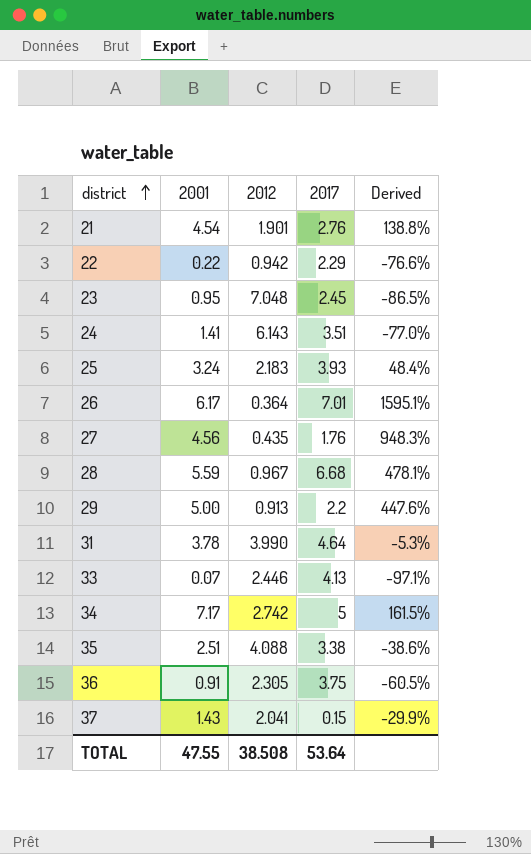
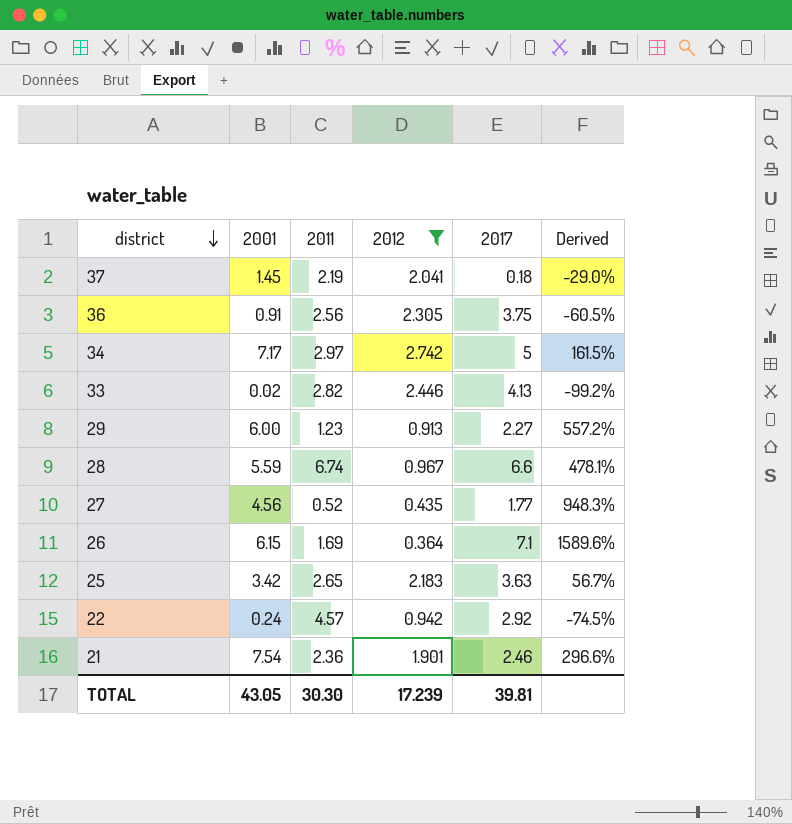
filter: none -> 2012 <= 2.742
row order: district ascending -> district descending
column 2011 | position: none -> 3
37 | 2001: 1.43 -> 1.45
37 | 2017: 0.15 -> 0.18
37 | Derived: -29.9% -> -29.0%
33 | 2001: 0.07 -> 0.02
33 | Derived: -97.1% -> -99.2%
29 | 2001: 5.00 -> 6.00
29 | 2017: 2.2 -> 2.27
29 | Derived: 447.6% -> 557.2%
28 | 2017: 6.68 -> 6.6
27 | 2017: 1.76 -> 1.77
26 | 2001: 6.17 -> 6.15
26 | 2017: 7.01 -> 7.1
26 | Derived: 1595.1% -> 1589.6%
25 | 2001: 3.24 -> 3.42
25 | 2017: 3.93 -> 3.63
25 | Derived: 48.4% -> 56.7%
22 | 2001: 0.22 -> 0.24
22 | 2017: 2.29 -> 2.92
22 | Derived: -76.6% -> -74.5%
21 | 2001: 4.54 -> 7.54
21 | 2017: 2.76 -> 2.46
21 | Derived: 138.8% -> 296.6%
TOTAL | 2001: 47.55 -> 43.05
TOTAL | 2012: 38.508 -> 17.239
TOTAL | 2017: 53.64 -> 39.81

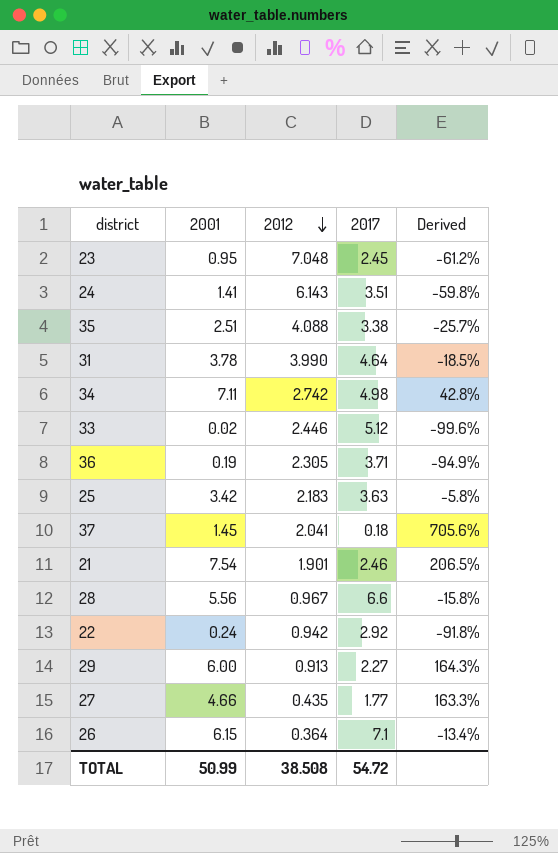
filter: 2012 <= 2.742 -> none
row order: district descending -> 2012 descending
column 2011 | position: 3 -> none
column Derived | formula: ([2001] - [2012]) / [2012] -> ([2001] - [2017]) / [2017]
34 | 2001: 7.17 -> 7.11
34 | 2017: 5 -> 4.98
33 | 2017: 4.13 -> 5.12
36 | 2001: 0.91 -> 0.19
36 | 2017: 3.75 -> 3.71
28 | 2001: 5.59 -> 5.56
27 | 2001: 4.56 -> 4.66
TOTAL | 2001: 43.05 -> 50.99
TOTAL | 2012: 17.239 -> 38.508
TOTAL | 2017: 39.81 -> 54.72

